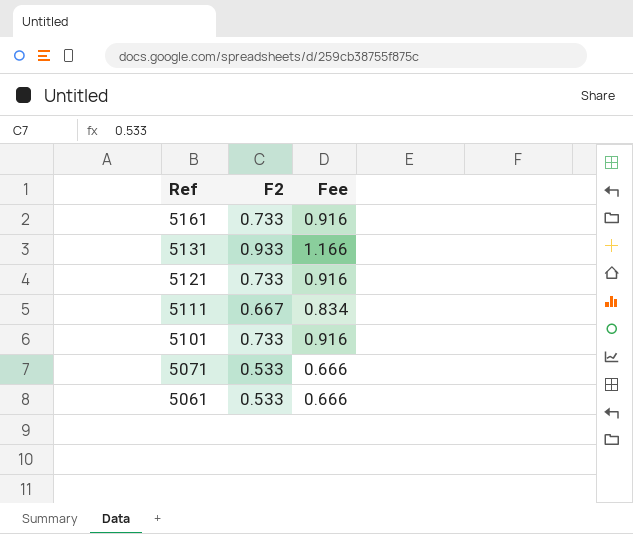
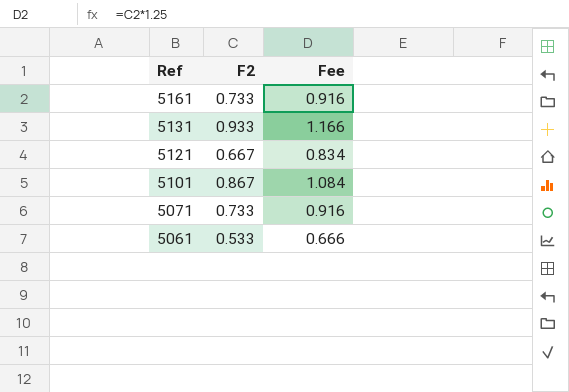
row 5111: 0.667 | 0.834 -> none
5121 | F2: 0.733 -> 0.667
5121 | Fee: 0.916 -> 0.834
5101 | F2: 0.733 -> 0.867
5101 | Fee: 0.916 -> 1.084
5071 | F2: 0.533 -> 0.733
5071 | Fee: 0.666 -> 0.916

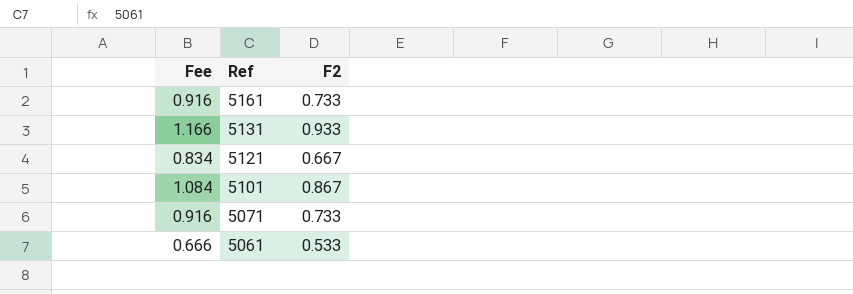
column Fee | position: 3 -> 1

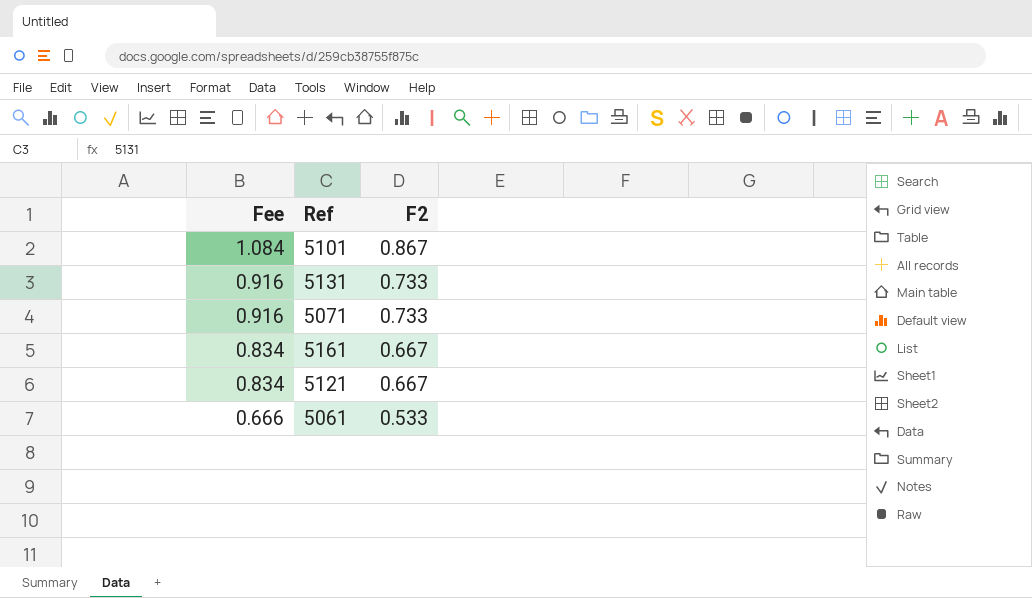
row order: Ref descending -> Fee descending
5131 | Fee: 1.166 -> 0.916
5131 | F2: 0.933 -> 0.733
5161 | Fee: 0.916 -> 0.834
5161 | F2: 0.733 -> 0.667

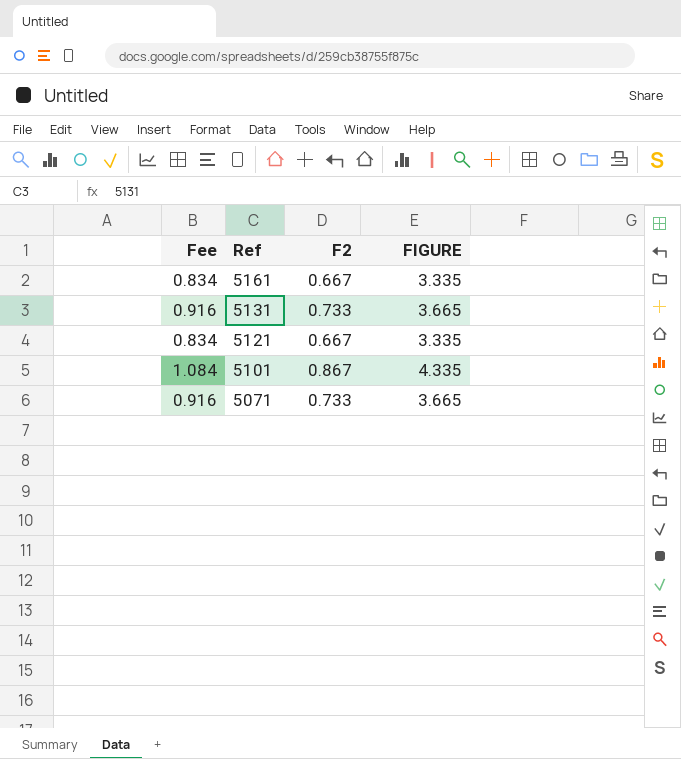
row order: Fee descending -> Ref descending
column FIGURE | formula: none -> [F2] * 5
row 5061: 0.666 | 0.533 -> none

